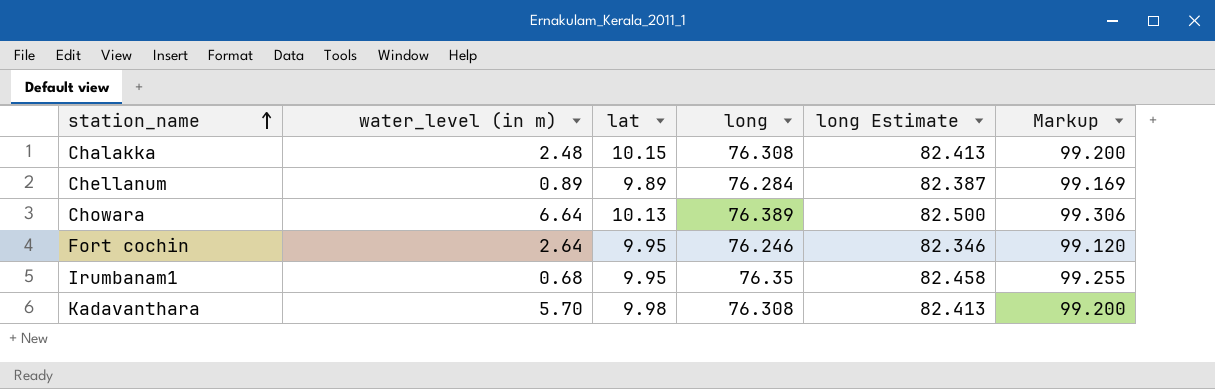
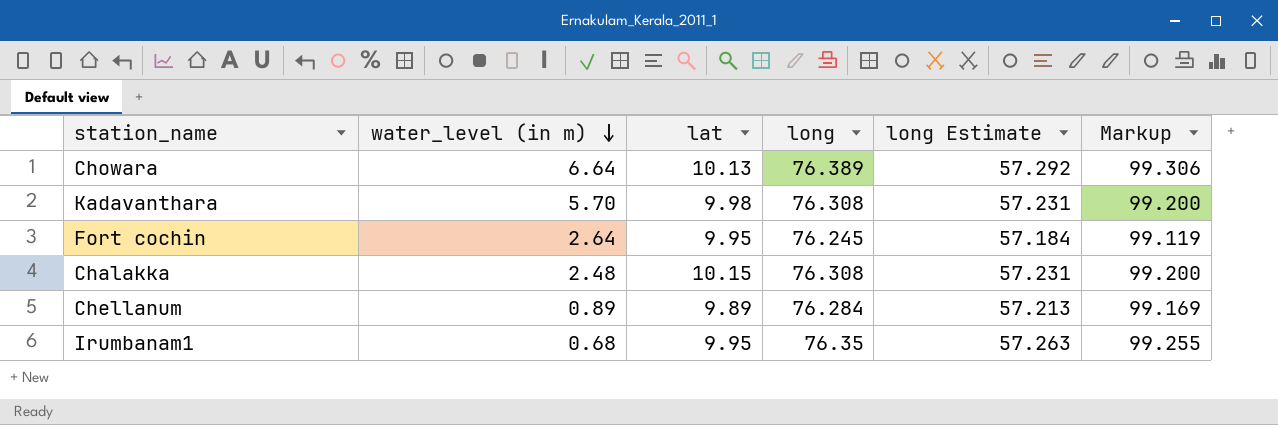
row order: station_name ascending -> water_level (in m) descending
column long Estimate | formula: [long] * 1.08 -> [long] * 0.75
Fort cochin | long: 76.246 -> 76.245
Fort cochin | Markup: 99.120 -> 99.119

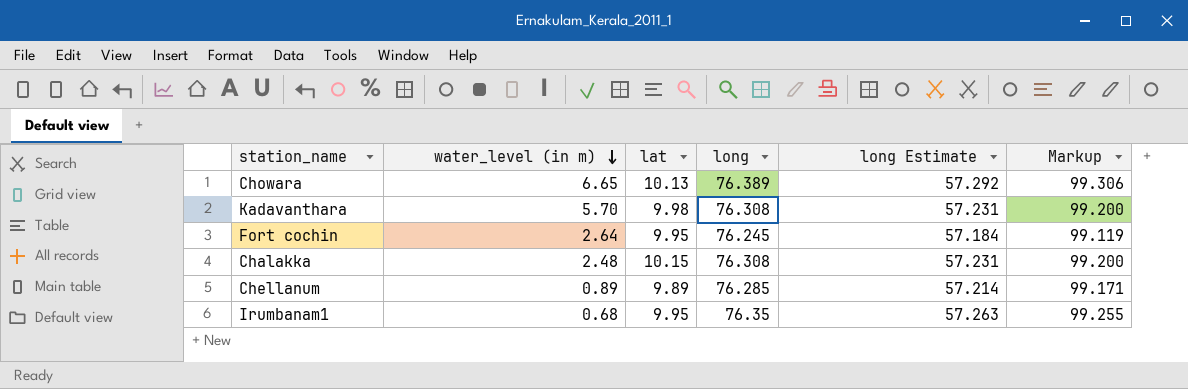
Chowara | water_level (in m): 6.64 -> 6.65
Chellanum | long: 76.284 -> 76.285
Chellanum | long Estimate: 57.213 -> 57.214
Chellanum | Markup: 99.169 -> 99.171

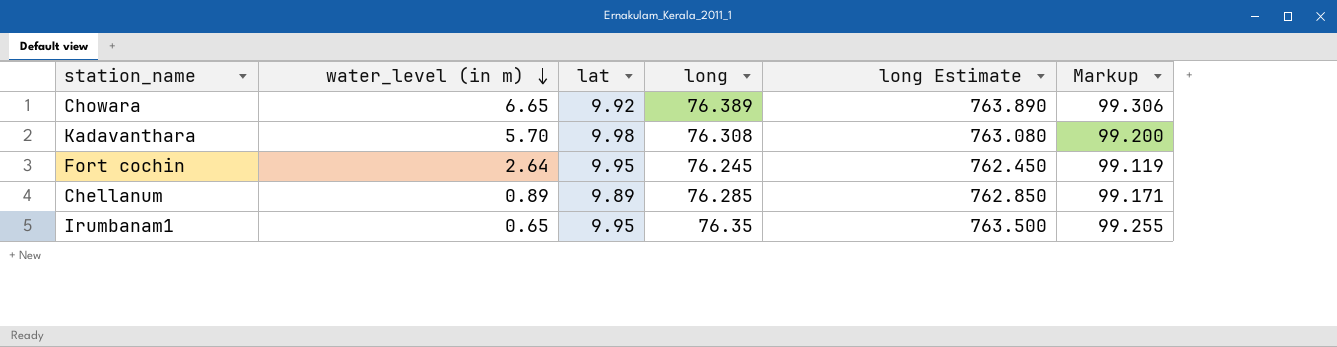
column long Estimate | formula: [long] * 0.75 -> [long] * 10
row Chalakka: 2.48 | 10.15 | 76.308 | 57.231 | 99.200 -> none
Chowara | lat: 10.13 -> 9.92
Irumbanam1 | water_level (in m): 0.68 -> 0.65

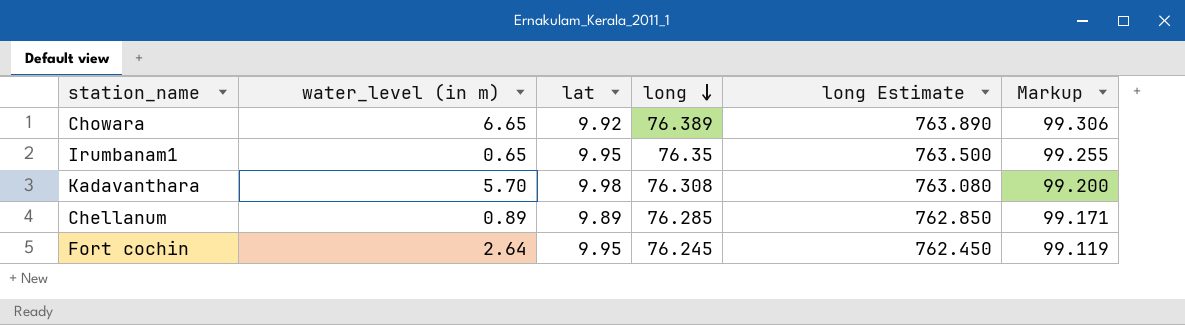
row order: water_level (in m) descending -> long descending

